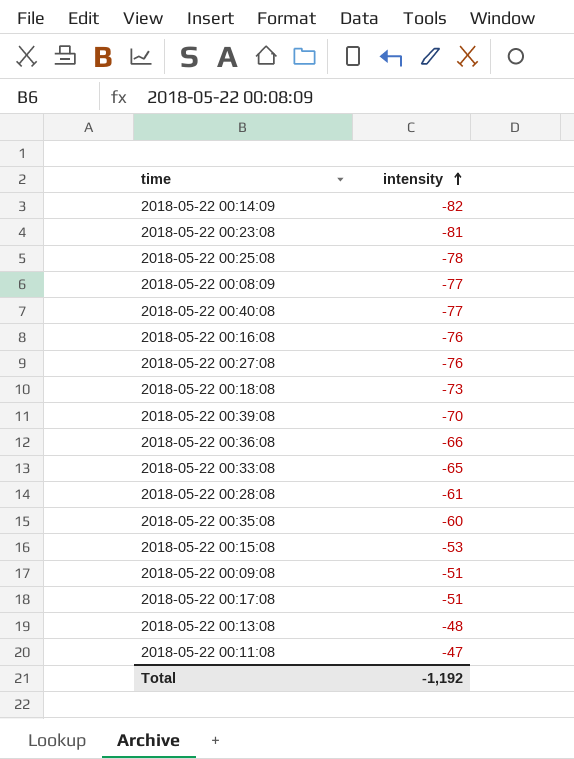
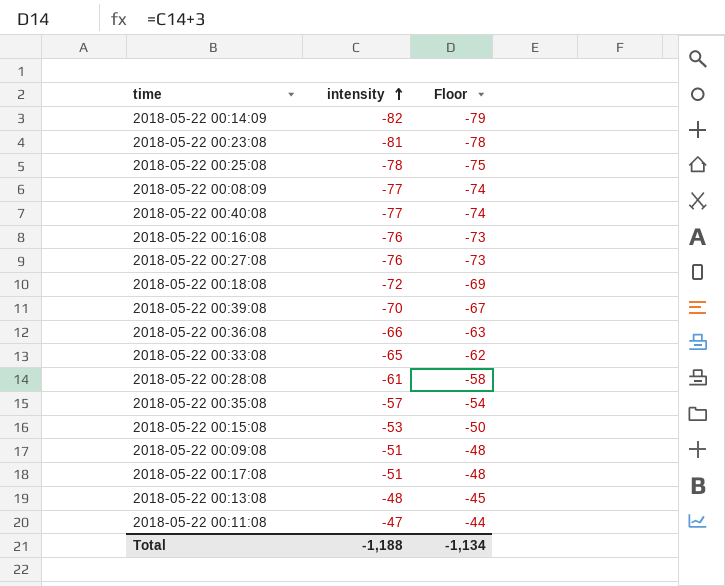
column Floor | formula: none -> [intensity] + 3
2018-05-22 00:18:08 | intensity: -73 -> -72
2018-05-22 00:35:08 | intensity: -60 -> -57
Total | intensity: -1,192 -> -1,188

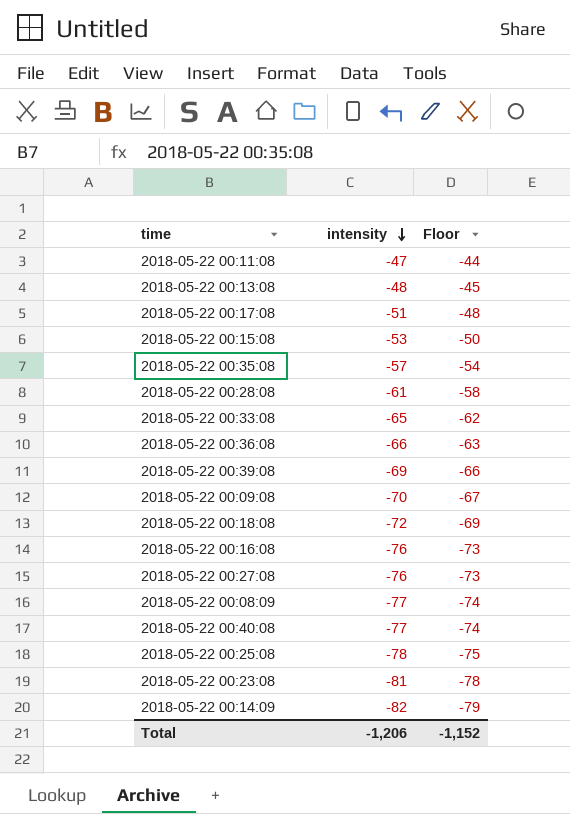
row order: intensity ascending -> intensity descending
2018-05-22 00:39:08 | intensity: -70 -> -69
2018-05-22 00:39:08 | Floor: -67 -> -66
2018-05-22 00:09:08 | intensity: -51 -> -70
2018-05-22 00:09:08 | Floor: -48 -> -67
Total | intensity: -1,188 -> -1,206
Total | Floor: -1,134 -> -1,152

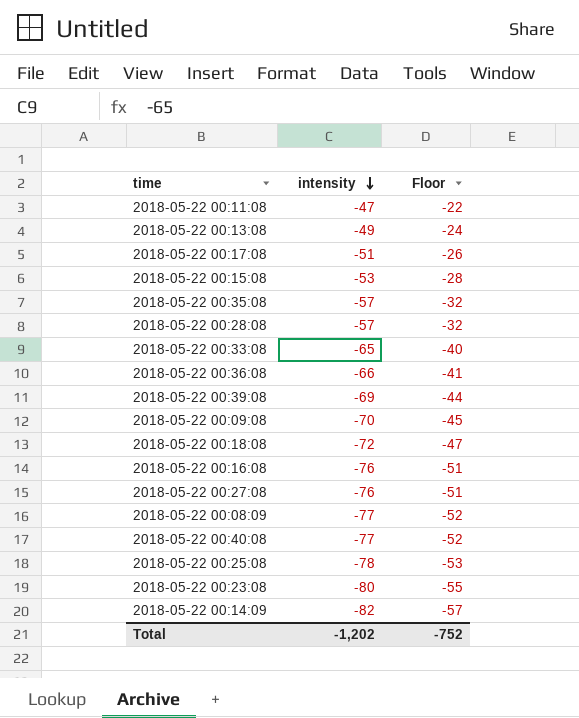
column Floor | formula: [intensity] + 3 -> [intensity] + 25
2018-05-22 00:13:08 | intensity: -48 -> -49
2018-05-22 00:28:08 | intensity: -61 -> -57
2018-05-22 00:23:08 | intensity: -81 -> -80
Total | intensity: -1,206 -> -1,202
Total | Floor: -1,152 -> -752

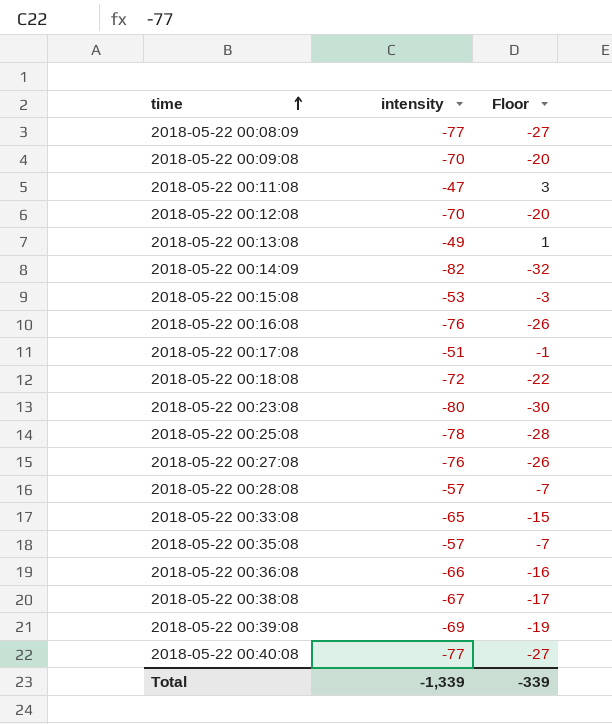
row order: intensity descending -> time ascending
column Floor | formula: [intensity] + 25 -> [intensity] + 50
row 2018-05-22 00:12:08: none -> -70 | -20
row 2018-05-22 00:38:08: none -> -67 | -17
Total | intensity: -1,202 -> -1,339
Total | Floor: -752 -> -339

